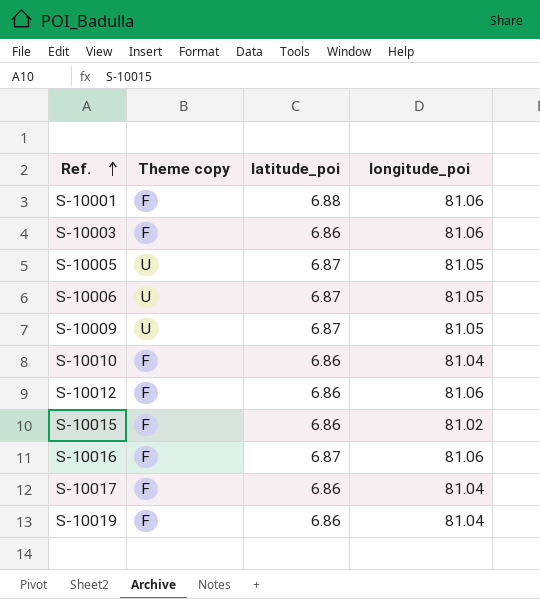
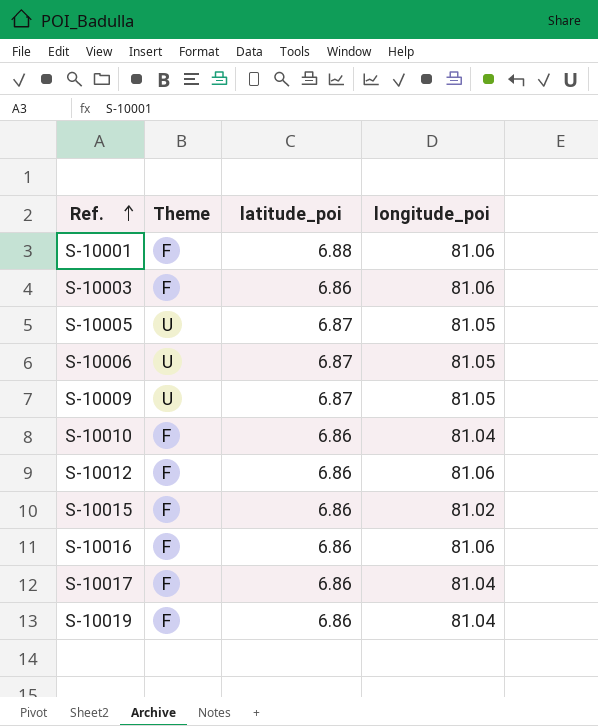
column name: Theme copy -> Theme
S-10016 | latitude_poi: 6.87 -> 6.86

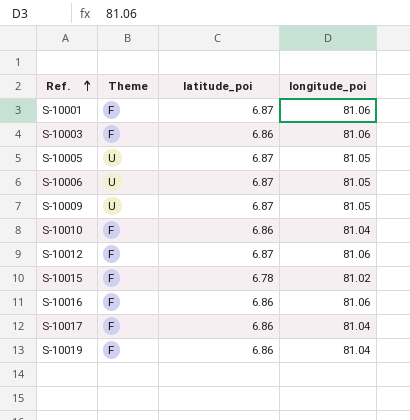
S-10001 | latitude_poi: 6.88 -> 6.87
S-10012 | latitude_poi: 6.86 -> 6.87
S-10015 | latitude_poi: 6.86 -> 6.78

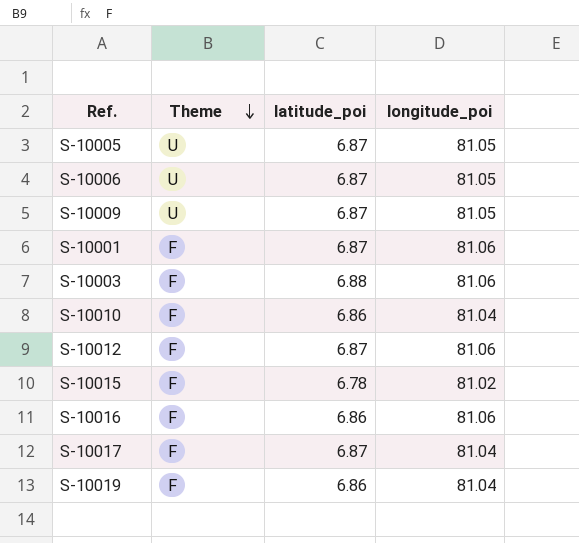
row order: Ref. ascending -> Theme descending
S-10003 | latitude_poi: 6.86 -> 6.88
S-10017 | latitude_poi: 6.86 -> 6.87

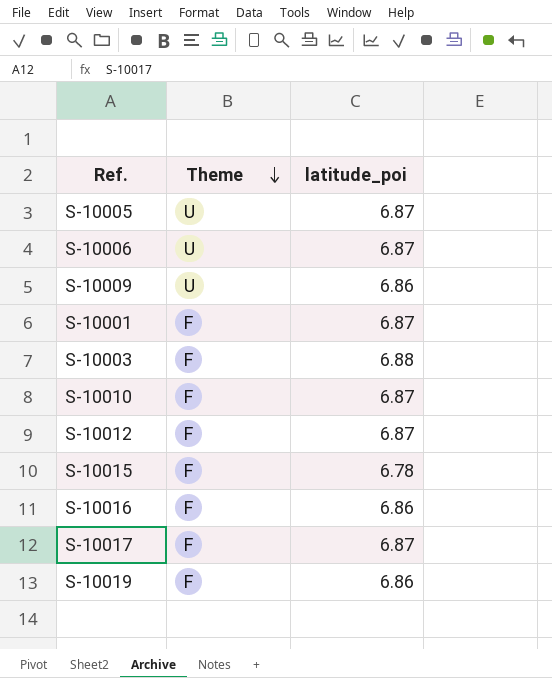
column longitude_poi | position: 4 -> none
S-10009 | latitude_poi: 6.87 -> 6.86
S-10010 | latitude_poi: 6.86 -> 6.87

